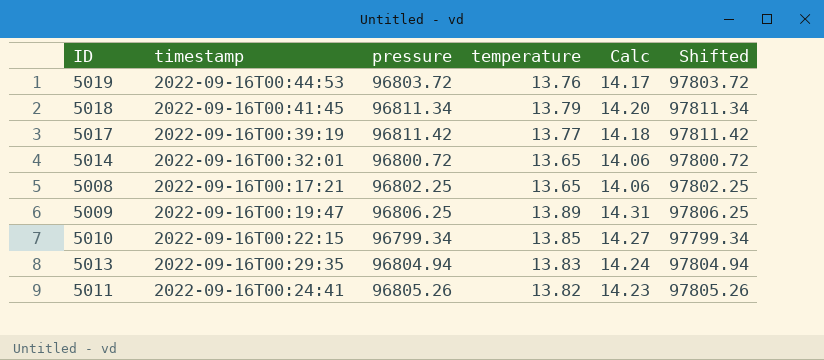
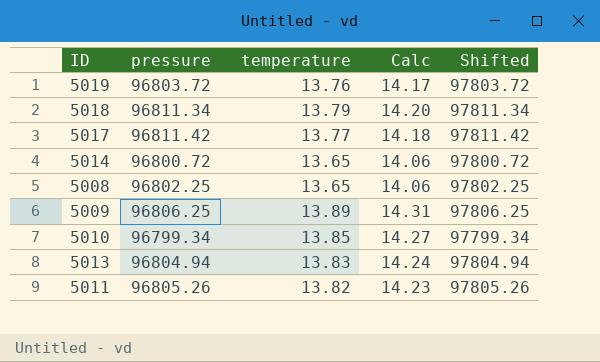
column timestamp | position: 2 -> none

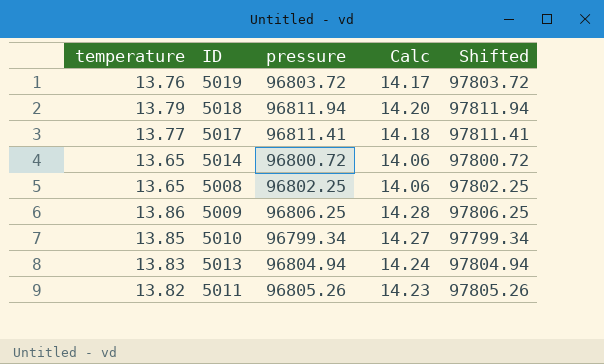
column temperature | position: 3 -> 1
5018 | pressure: 96811.34 -> 96811.94
5018 | Shifted: 97811.34 -> 97811.94
5017 | pressure: 96811.42 -> 96811.41
5017 | Shifted: 97811.42 -> 97811.41
5009 | temperature: 13.89 -> 13.86
5009 | Calc: 14.31 -> 14.28

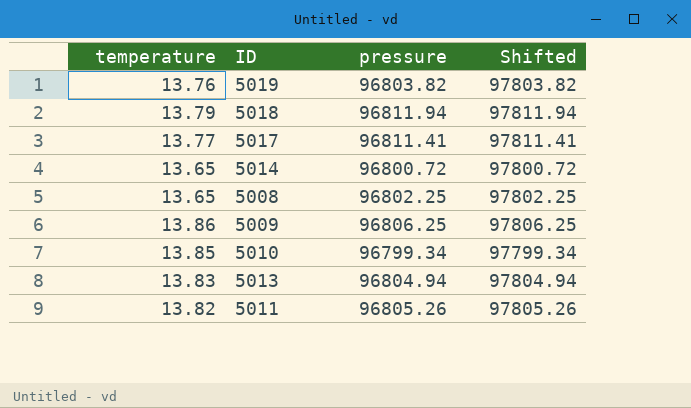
column Calc | formula: [temperature] * 1.03 -> none
5019 | pressure: 96803.72 -> 96803.82
5019 | Shifted: 97803.72 -> 97803.82

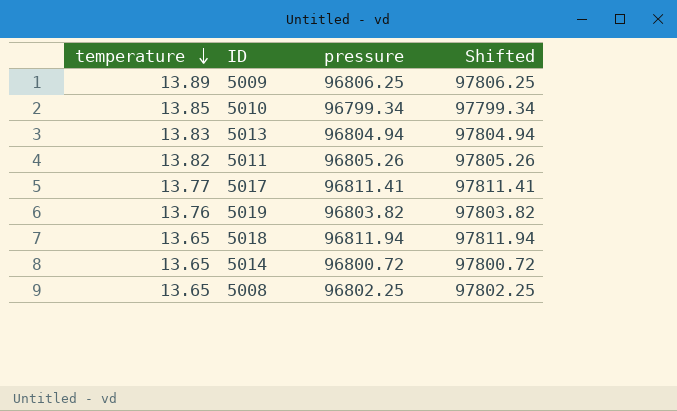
row order: none -> temperature descending
5009 | temperature: 13.86 -> 13.89
5018 | temperature: 13.79 -> 13.65

